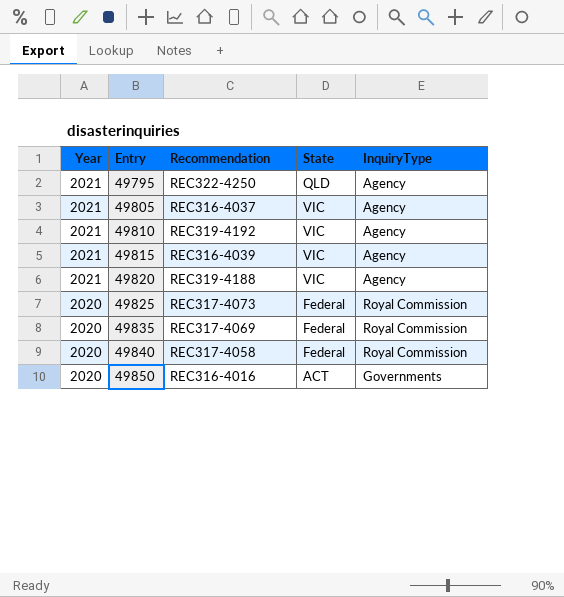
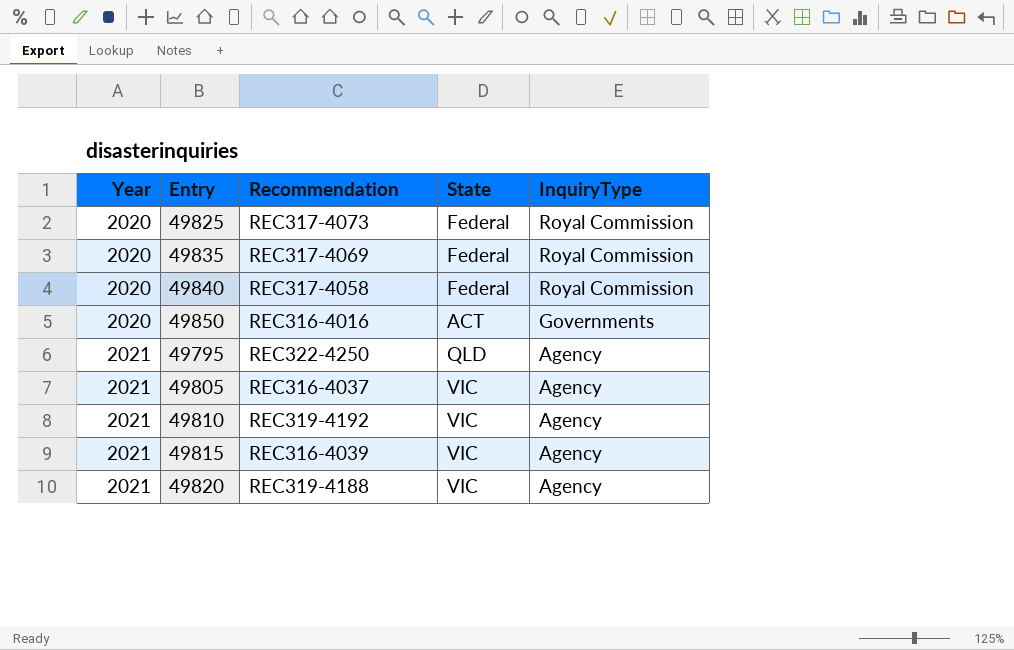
row order: Year descending -> Year ascending

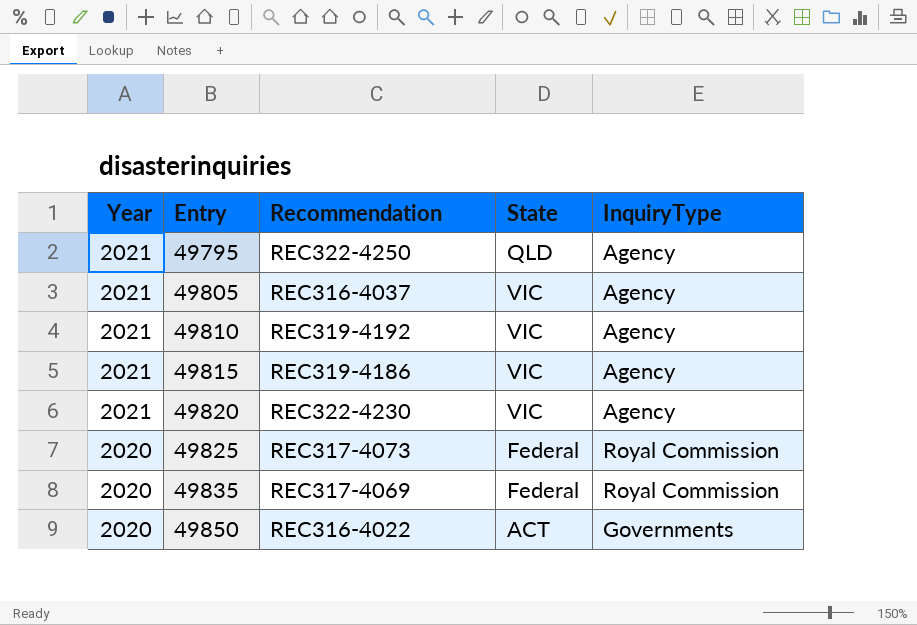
row order: Year ascending -> Year descending
row 49840: 2020 | REC317-4058 | Federal | Royal Commission -> none
49815 | Recommendation: REC316-4039 -> REC319-4186
49820 | Recommendation: REC319-4188 -> REC322-4230
49850 | Recommendation: REC316-4016 -> REC316-4022

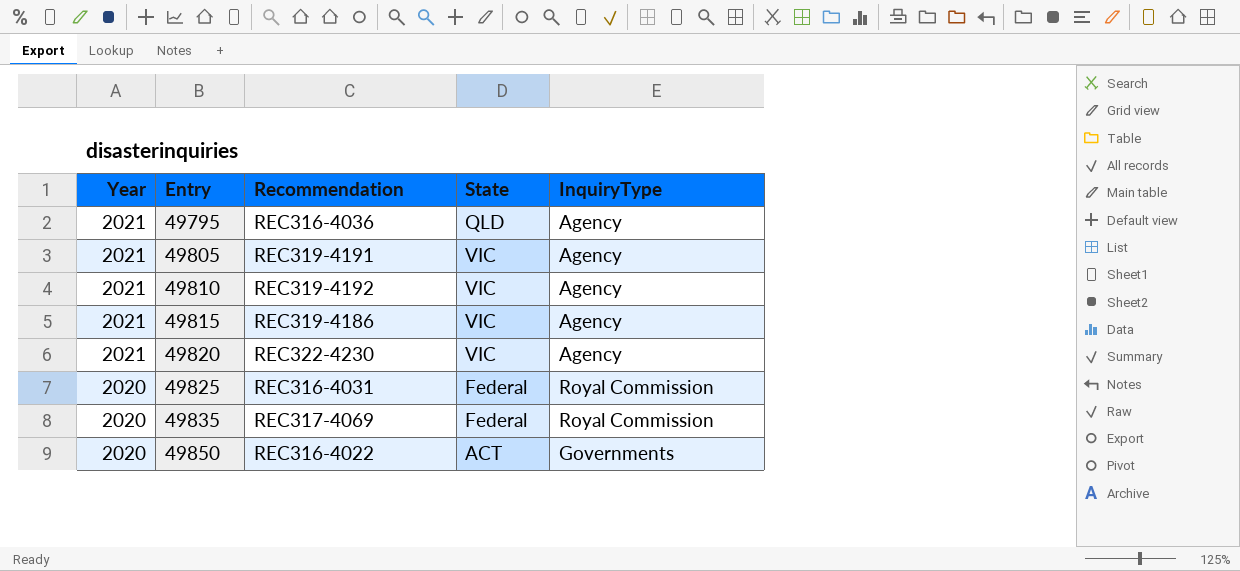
49795 | Recommendation: REC322-4250 -> REC316-4036
49805 | Recommendation: REC316-4037 -> REC319-4191
49825 | Recommendation: REC317-4073 -> REC316-4031

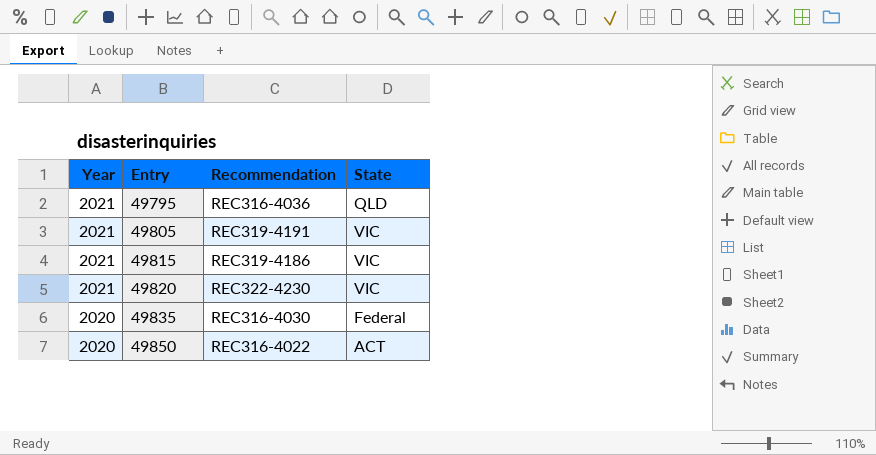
column InquiryType | position: 5 -> none
row 49810: 2021 | REC319-4192 | VIC | Agency -> none
row 49825: 2020 | REC316-4031 | Federal | Royal Commission -> none
49835 | Recommendation: REC317-4069 -> REC316-4030

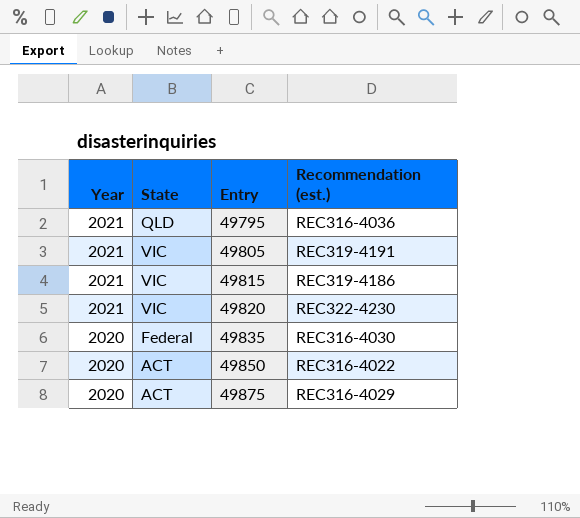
column State | position: 4 -> 2
column name: Recommendation -> Recommendation (est.)
row 49875: none -> 2020 | ACT | REC316-4029

